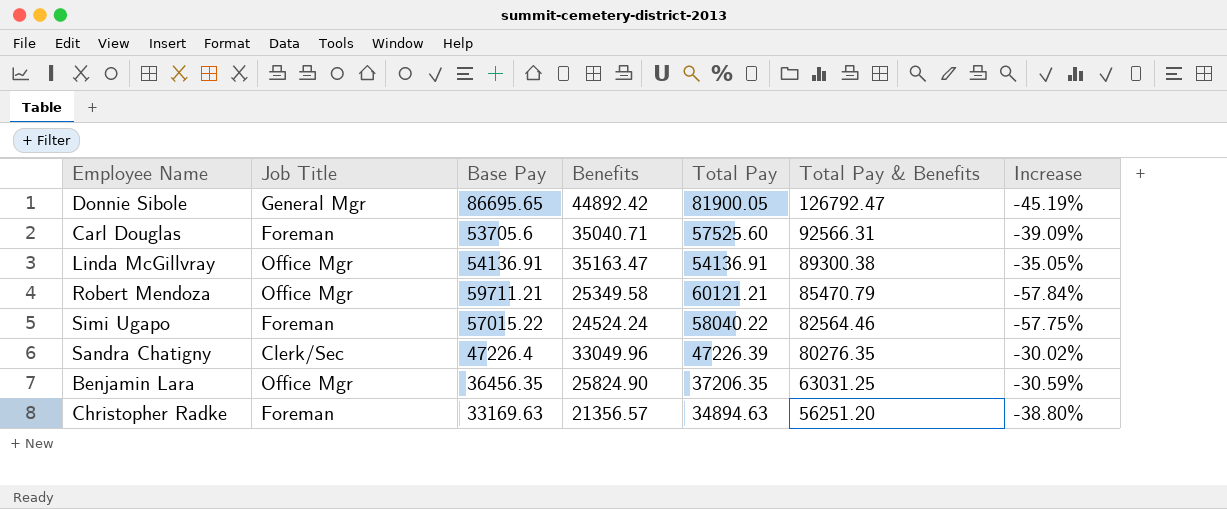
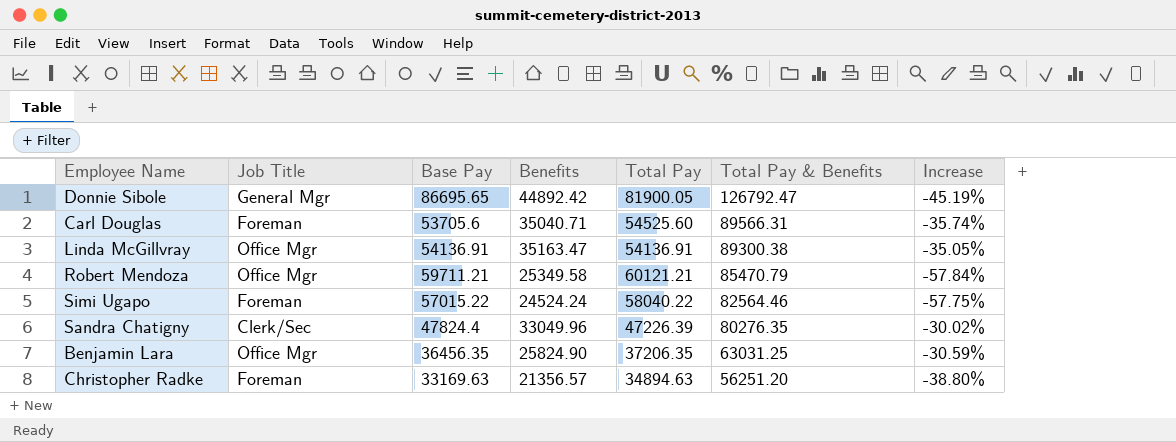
Carl Douglas | Total Pay: 57525.60 -> 54525.60
Carl Douglas | Total Pay & Benefits: 92566.31 -> 89566.31
Carl Douglas | Increase: -39.09% -> -35.74%
Sandra Chatigny | Base Pay: 47226.4 -> 47824.4

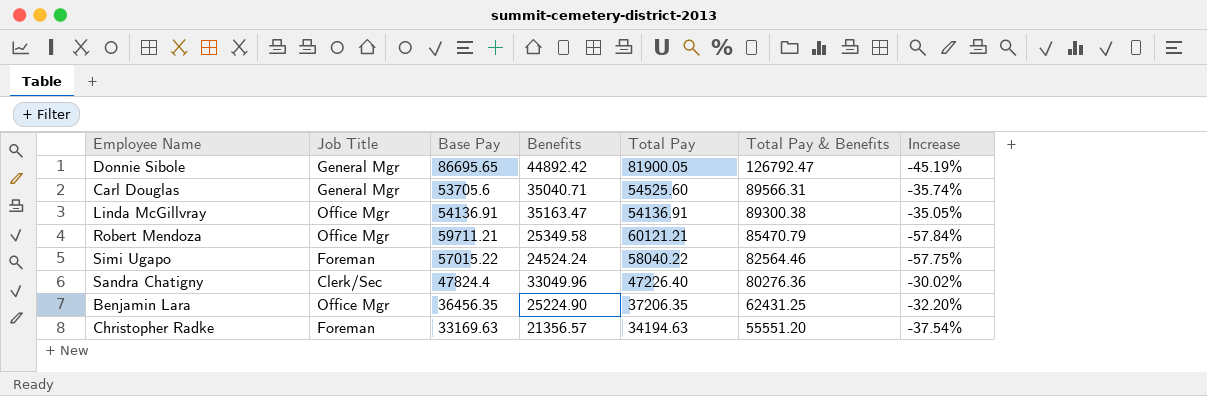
Carl Douglas | Job Title: Foreman -> General Mgr
Sandra Chatigny | Total Pay: 47226.39 -> 47226.40
Sandra Chatigny | Total Pay & Benefits: 80276.35 -> 80276.36
Benjamin Lara | Benefits: 25824.90 -> 25224.90
Benjamin Lara | Total Pay & Benefits: 63031.25 -> 62431.25
Benjamin Lara | Increase: -30.59% -> -32.20%
Christopher Radke | Total Pay: 34894.63 -> 34194.63
Christopher Radke | Total Pay & Benefits: 56251.20 -> 55551.20
Christopher Radke | Increase: -38.80% -> -37.54%

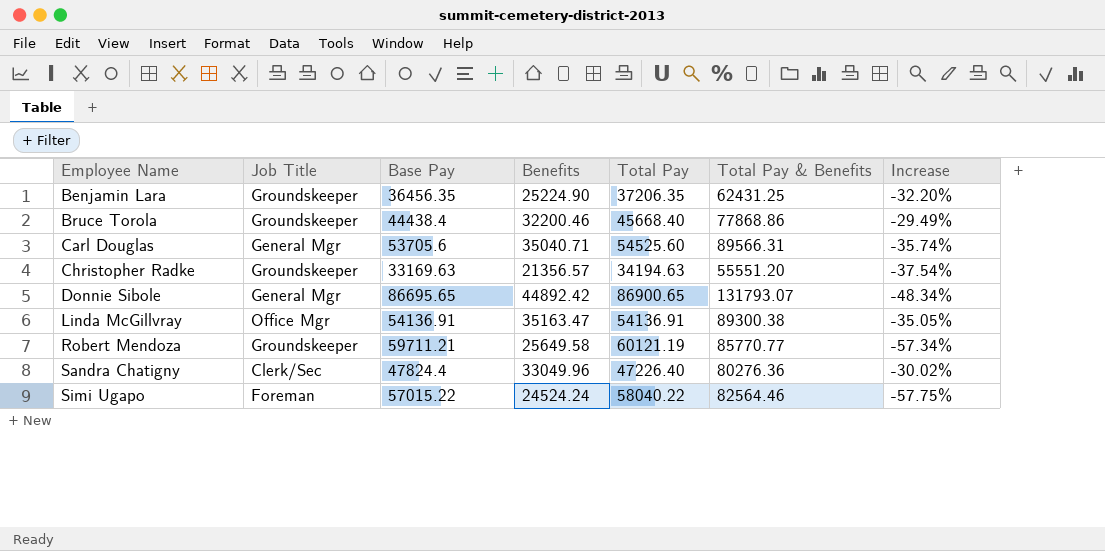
row order: Total Pay & Benefits descending -> Employee Name ascending
Benjamin Lara | Job Title: Office Mgr -> Groundskeeper
row Bruce Torola: none -> Groundskeeper | 44438.4 | 32200.46 | 45668.40 | 77868.86 | -29.49%
Christopher Radke | Job Title: Foreman -> Groundskeeper
Donnie Sibole | Total Pay: 81900.05 -> 86900.65
Donnie Sibole | Total Pay & Benefits: 126792.47 -> 131793.07
Donnie Sibole | Increase: -45.19% -> -48.34%
Robert Mendoza | Job Title: Office Mgr -> Groundskeeper
Robert Mendoza | Benefits: 25349.58 -> 25649.58
Robert Mendoza | Total Pay: 60121.21 -> 60121.19
Robert Mendoza | Total Pay & Benefits: 85470.79 -> 85770.77
Robert Mendoza | Increase: -57.84% -> -57.34%

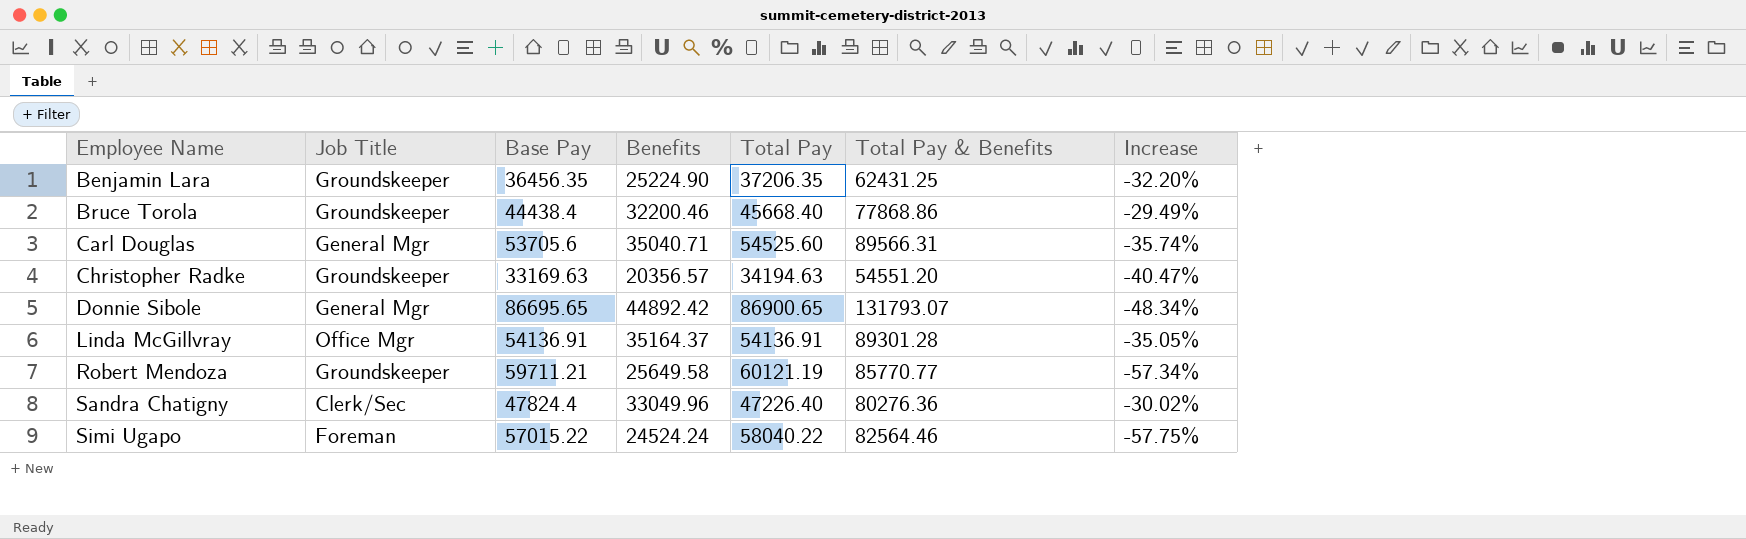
Christopher Radke | Benefits: 21356.57 -> 20356.57
Christopher Radke | Total Pay & Benefits: 55551.20 -> 54551.20
Christopher Radke | Increase: -37.54% -> -40.47%
Linda McGillvray | Benefits: 35163.47 -> 35164.37
Linda McGillvray | Total Pay & Benefits: 89300.38 -> 89301.28

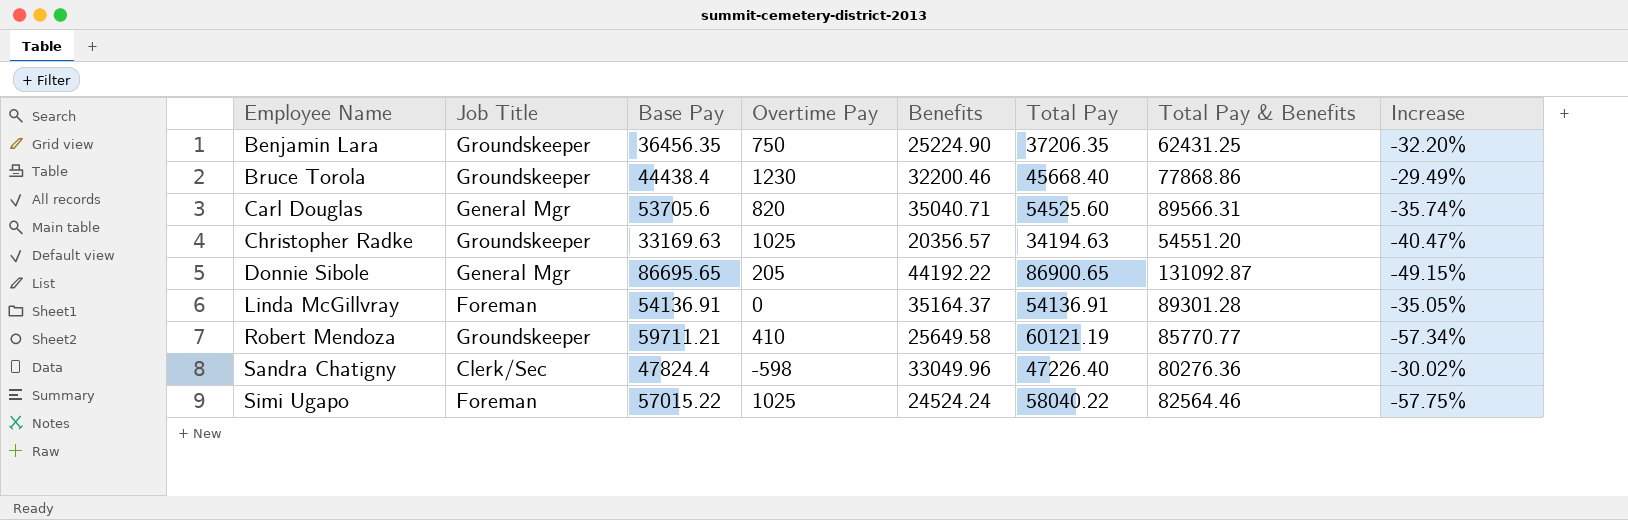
column Overtime Pay | formula: none -> [Total Pay] - [Base Pay]
Donnie Sibole | Benefits: 44892.42 -> 44192.22
Donnie Sibole | Total Pay & Benefits: 131793.07 -> 131092.87
Donnie Sibole | Increase: -48.34% -> -49.15%
Linda McGillvray | Job Title: Office Mgr -> Foreman

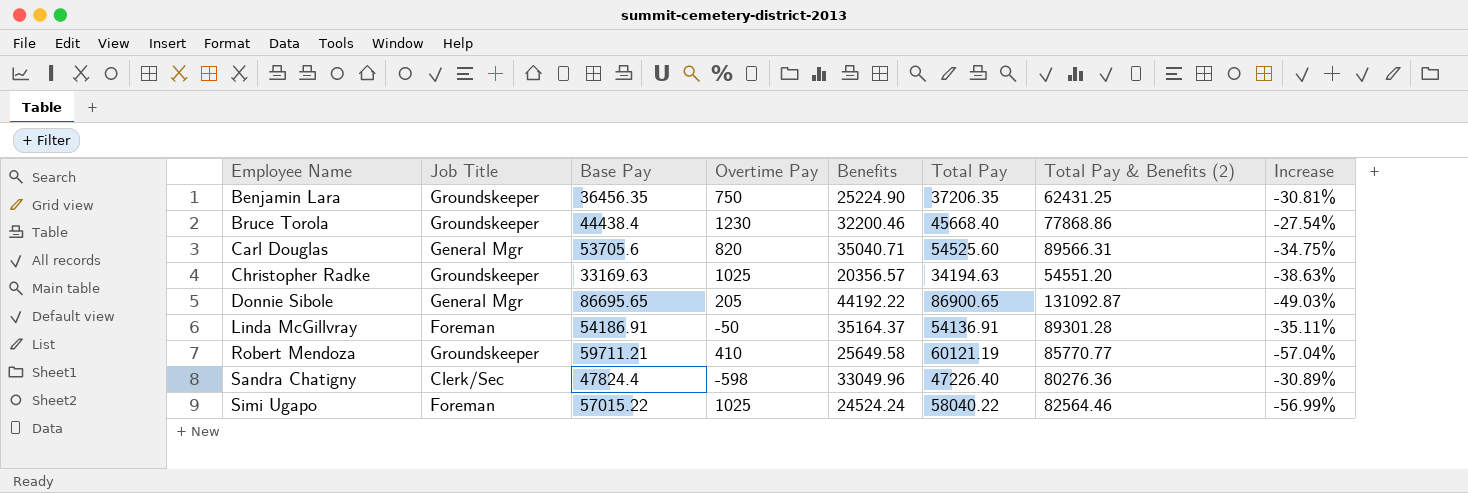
column name: Total Pay & Benefits -> Total Pay & Benefits (2)
column Increase | formula: ([Benefits] - [Total Pay]) / [Total Pay] -> ([Benefits] - [Base Pay]) / [Base Pay]
Linda McGillvray | Base Pay: 54136.91 -> 54186.91
Linda McGillvray | Overtime Pay: 0 -> -50

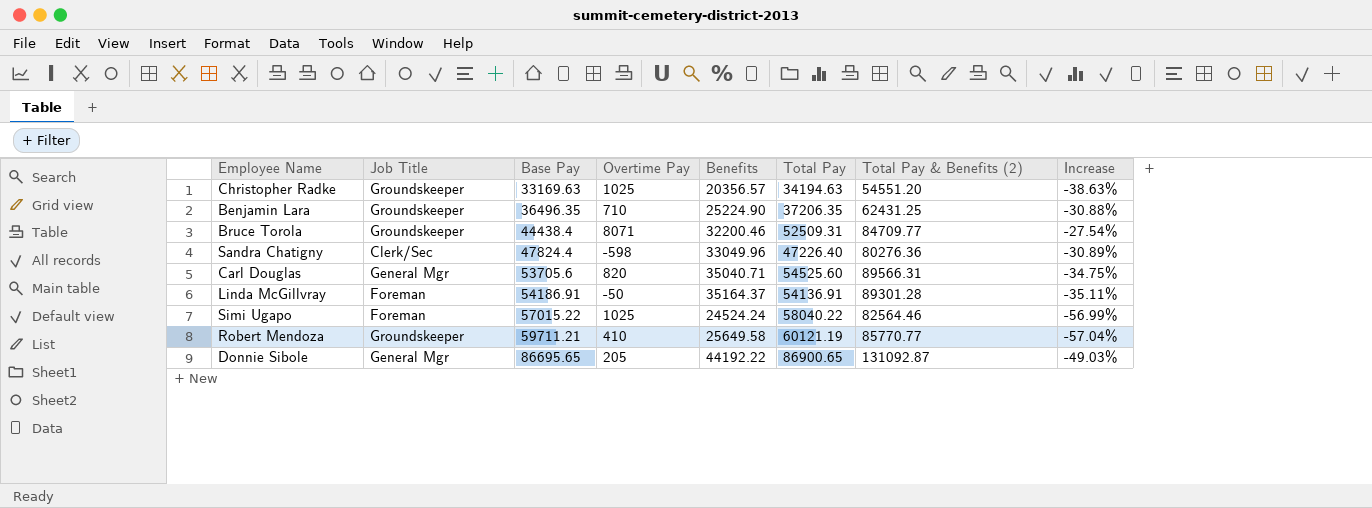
row order: Employee Name ascending -> Base Pay ascending
Benjamin Lara | Base Pay: 36456.35 -> 36496.35
Benjamin Lara | Overtime Pay: 750 -> 710
Benjamin Lara | Increase: -30.81% -> -30.88%
Bruce Torola | Overtime Pay: 1230 -> 8071
Bruce Torola | Total Pay: 45668.40 -> 52509.31
Bruce Torola | Total Pay & Benefits (2): 77868.86 -> 84709.77

